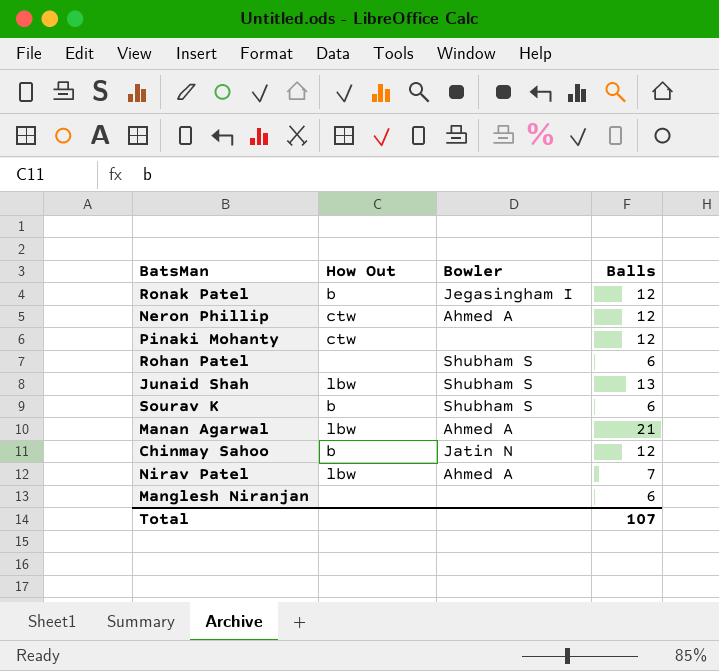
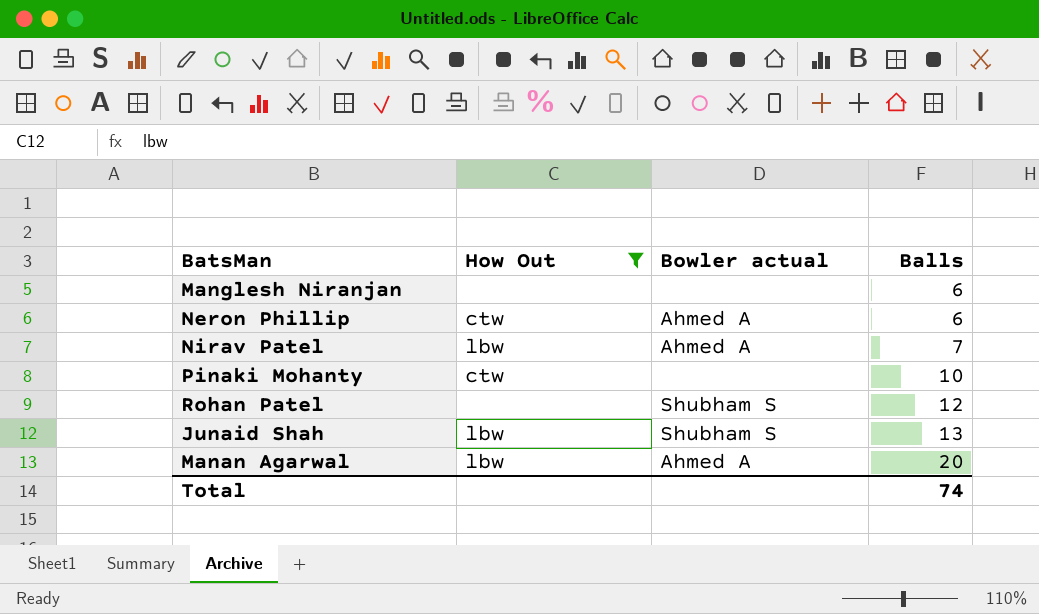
filter: none -> How Out != b
row order: none -> Balls ascending
column name: Bowler -> Bowler actual
Neron Phillip | Balls: 12 -> 6
Pinaki Mohanty | Balls: 12 -> 10
Rohan Patel | Balls: 6 -> 12
Manan Agarwal | Balls: 21 -> 20
Total | Balls: 107 -> 74

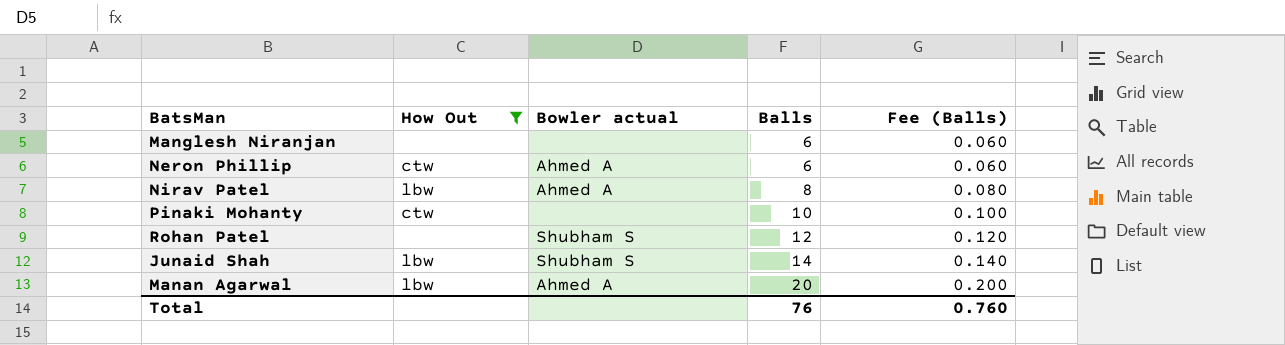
column Fee (Balls) | formula: none -> [Balls] * 0.01
Nirav Patel | Balls: 7 -> 8
Junaid Shah | Balls: 13 -> 14
Total | Balls: 74 -> 76

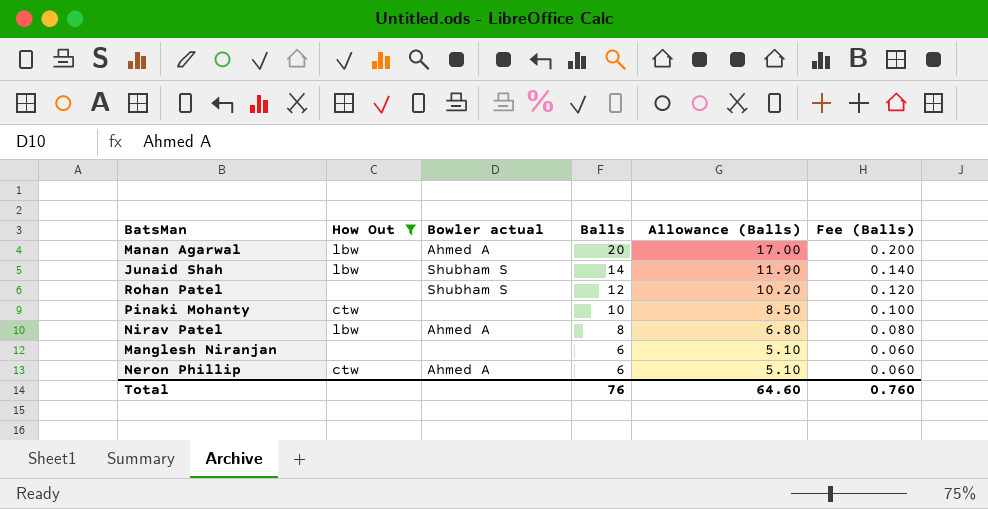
row order: Balls ascending -> Balls descending
column Allowance (Balls) | formula: none -> [Balls] * 0.85

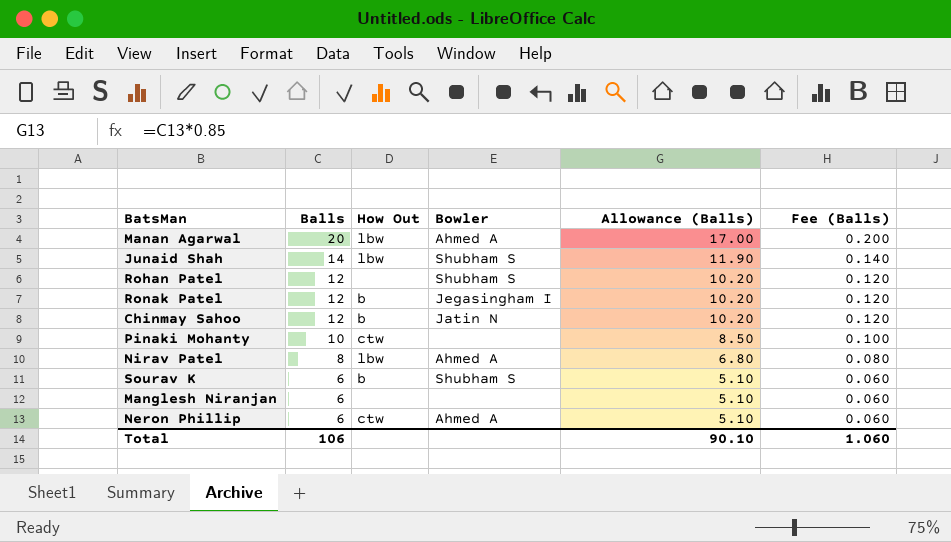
filter: How Out != b -> none
column Balls | position: 4 -> 2
column name: Bowler actual -> Bowler
Total | Balls: 76 -> 106
Total | Allowance (Balls): 64.60 -> 90.10
Total | Fee (Balls): 0.760 -> 1.060

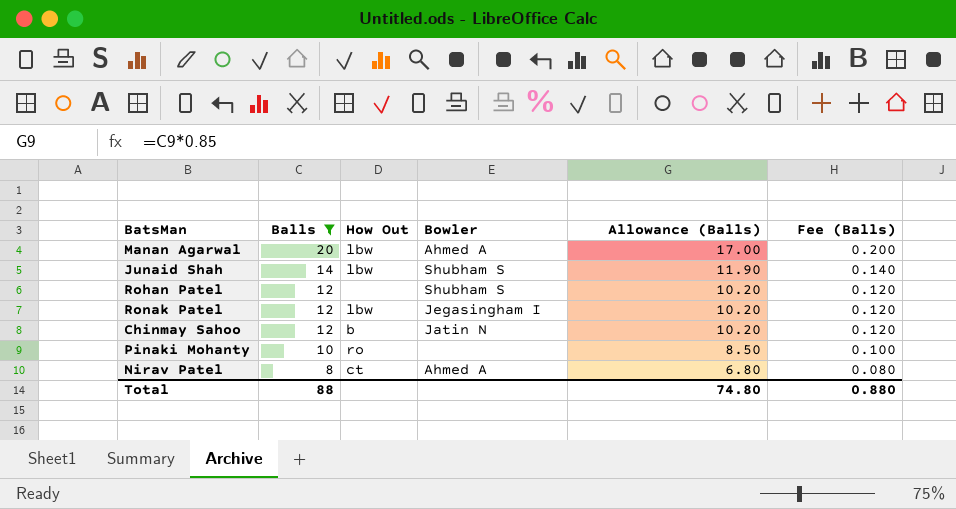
filter: none -> Balls != 6
Ronak Patel | How Out: b -> lbw
Pinaki Mohanty | How Out: ctw -> ro
Nirav Patel | How Out: lbw -> ct
Total | Balls: 106 -> 88
Total | Allowance (Balls): 90.10 -> 74.80
Total | Fee (Balls): 1.060 -> 0.880

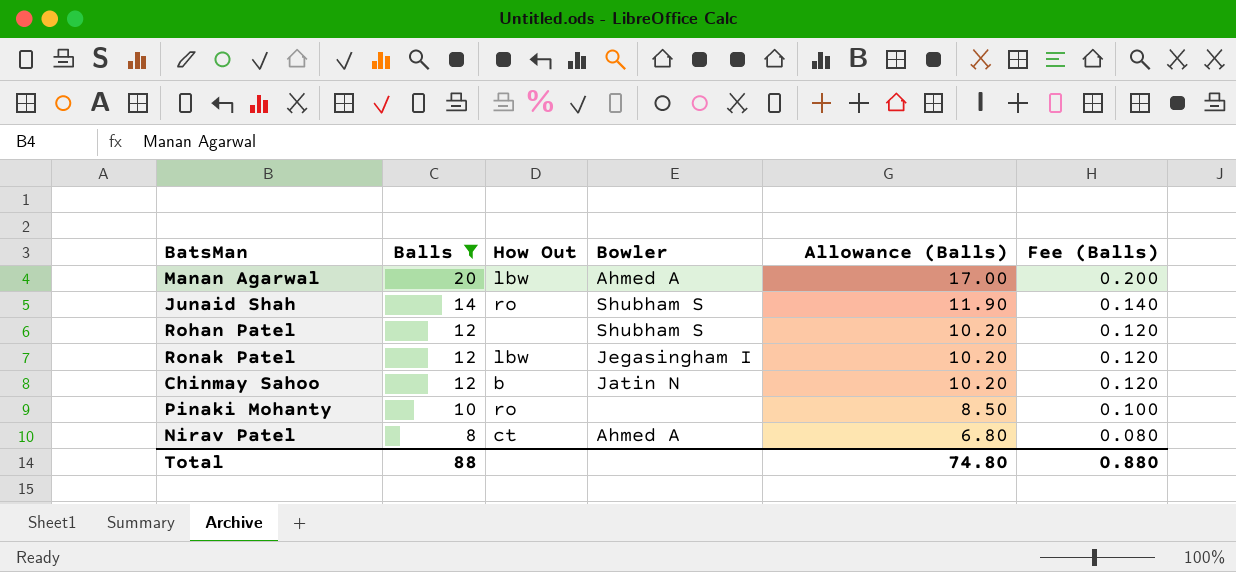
Junaid Shah | How Out: lbw -> ro

